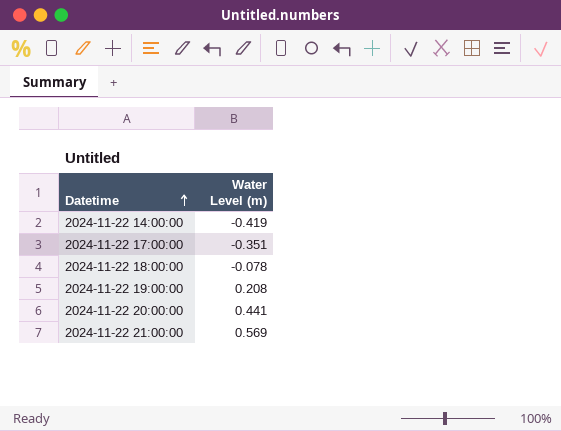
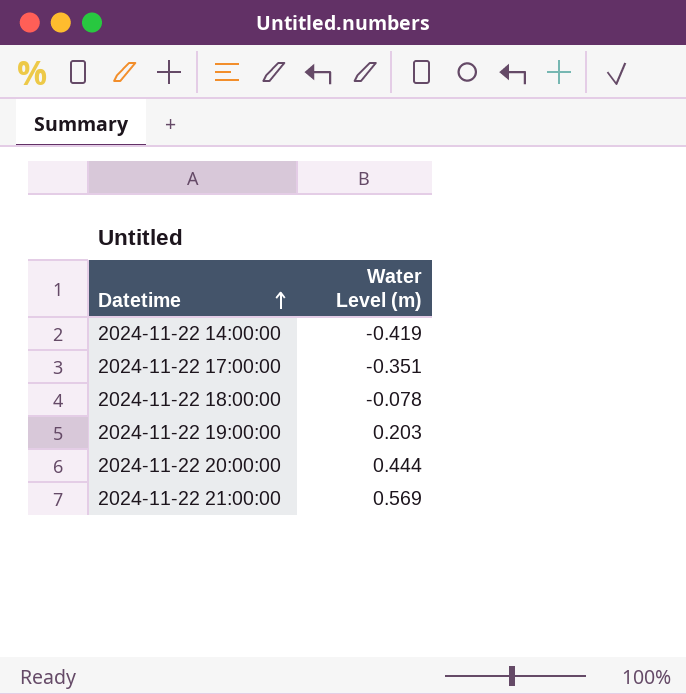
2024-11-22 19:00:00 | Water Level (m): 0.208 -> 0.203
2024-11-22 20:00:00 | Water Level (m): 0.441 -> 0.444

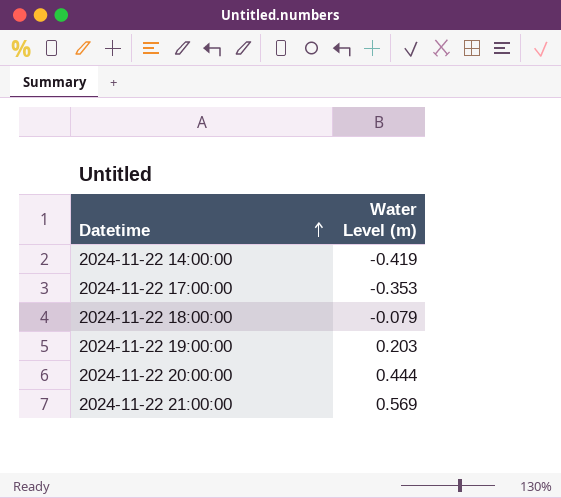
2024-11-22 17:00:00 | Water Level (m): -0.351 -> -0.353
2024-11-22 18:00:00 | Water Level (m): -0.078 -> -0.079

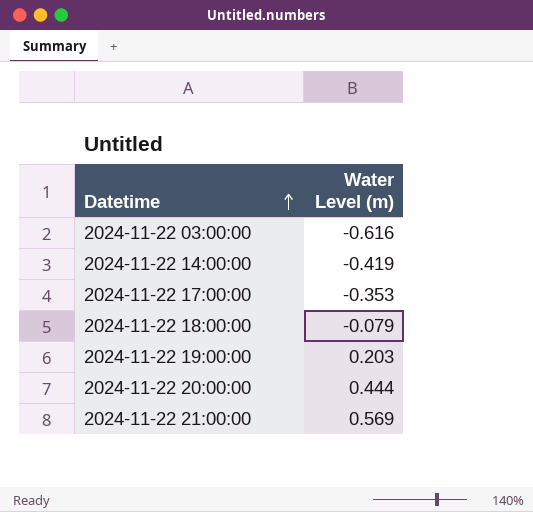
row 2024-11-22 03:00:00: none -> -0.616

